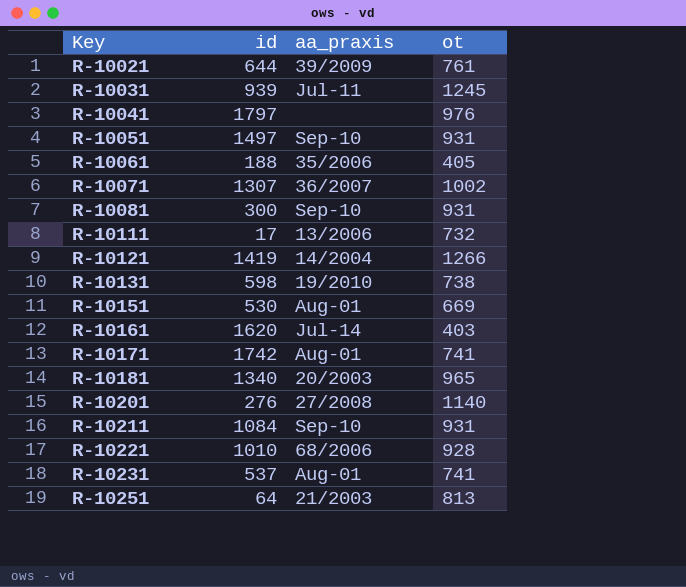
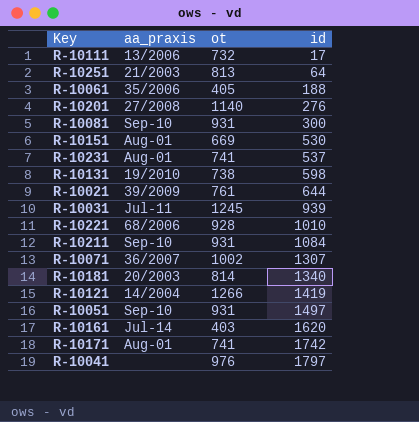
row order: Key ascending -> id ascending
column id | position: 2 -> 4
R-10181 | ot: 965 -> 814

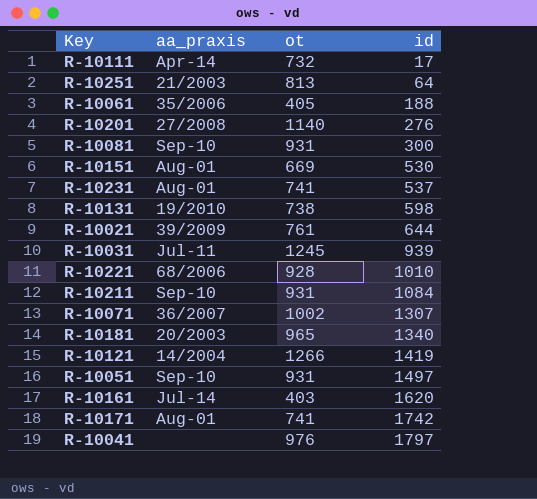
R-10111 | aa_praxis: 13/2006 -> Apr-14
R-10181 | ot: 814 -> 965

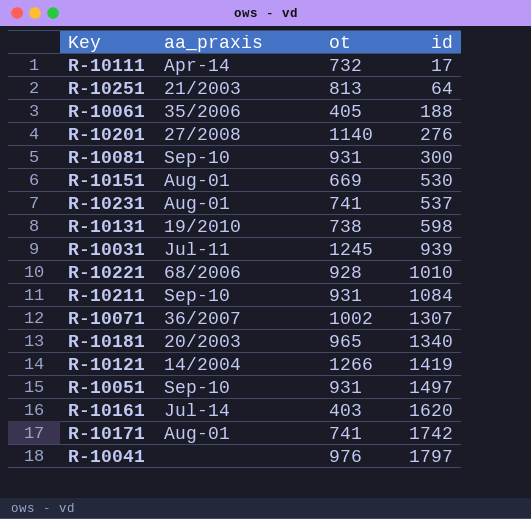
row R-10021: 39/2009 | 761 | 644 -> none

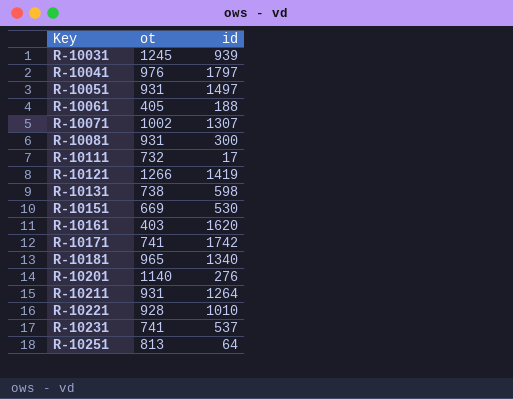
row order: id ascending -> Key ascending
column aa_praxis | position: 2 -> none
R-10211 | id: 1084 -> 1264

